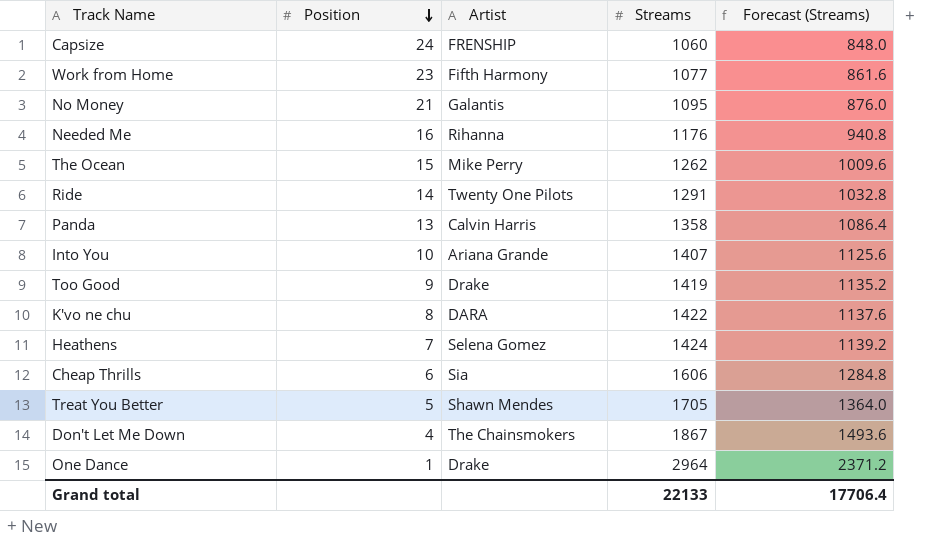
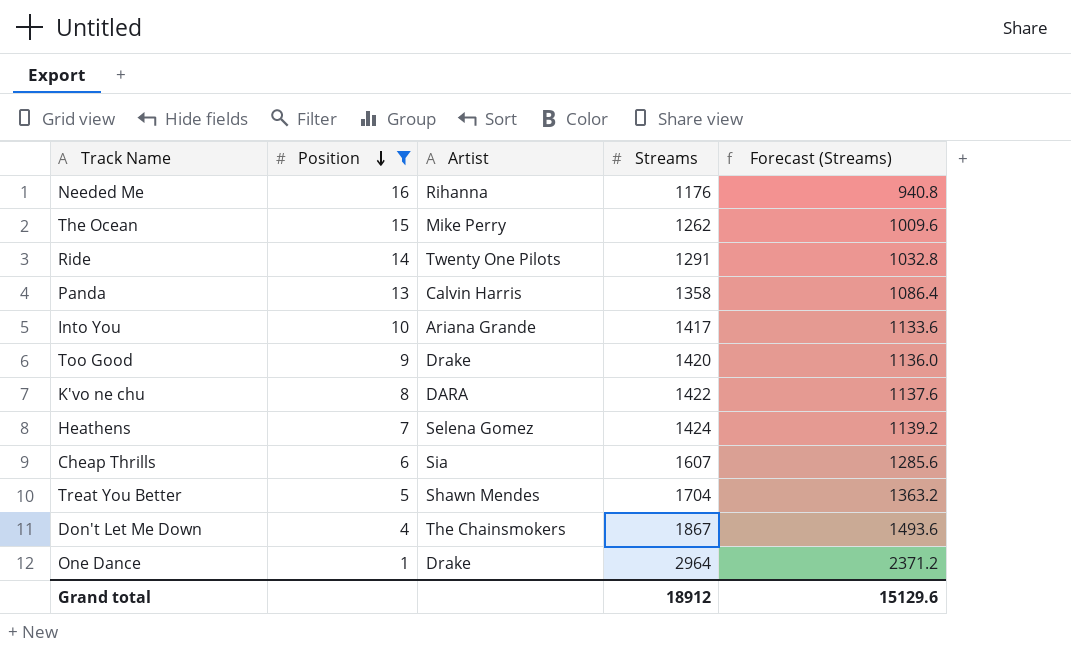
filter: none -> Position <= 16
Into You | Streams: 1407 -> 1417
Into You | Forecast (Streams): 1125.6 -> 1133.6
Too Good | Streams: 1419 -> 1420
Too Good | Forecast (Streams): 1135.2 -> 1136.0
Cheap Thrills | Streams: 1606 -> 1607
Cheap Thrills | Forecast (Streams): 1284.8 -> 1285.6
Treat You Better | Streams: 1705 -> 1704
Treat You Better | Forecast (Streams): 1364.0 -> 1363.2
Grand total | Streams: 22133 -> 18912
Grand total | Forecast (Streams): 17706.4 -> 15129.6

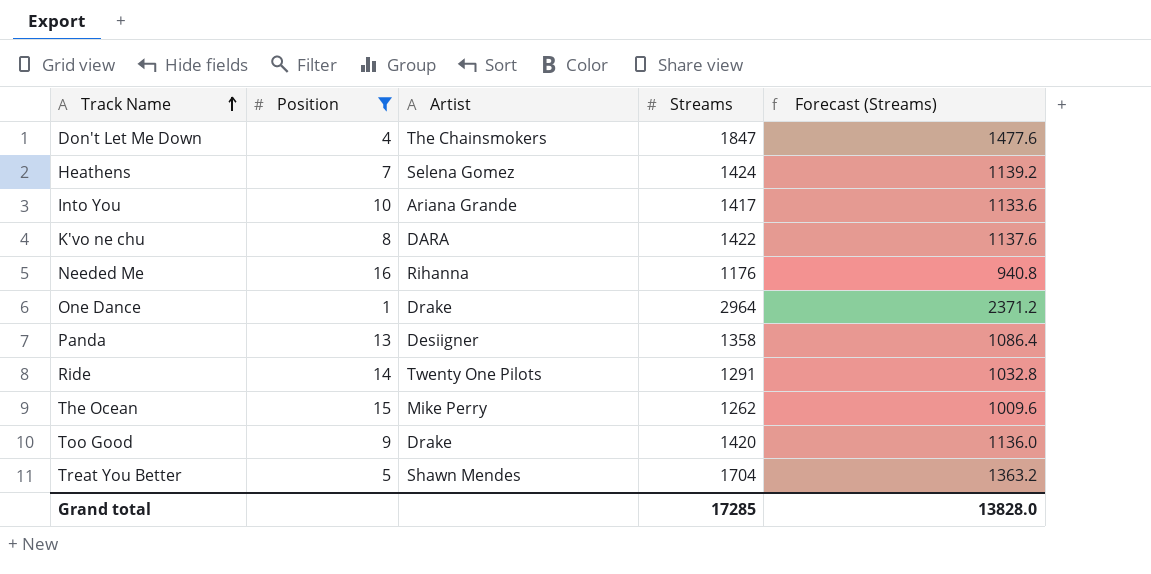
row order: Position descending -> Track Name ascending
row Cheap Thrills: 6 | Sia | 1607 | 1285.6 -> none
Don't Let Me Down | Streams: 1867 -> 1847
Don't Let Me Down | Forecast (Streams): 1493.6 -> 1477.6
Panda | Artist: Calvin Harris -> Desiigner
Grand total | Streams: 18912 -> 17285
Grand total | Forecast (Streams): 15129.6 -> 13828.0

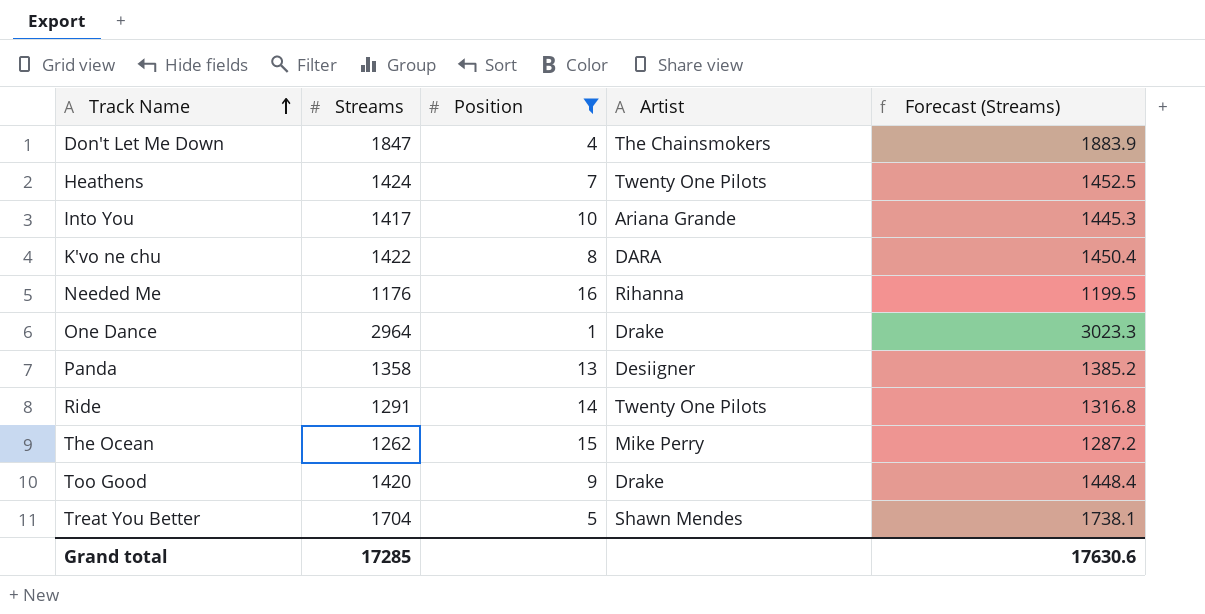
column Streams | position: 4 -> 2
column Forecast (Streams) | formula: [Streams] * 0.8 -> [Streams] * 1.02
Heathens | Artist: Selena Gomez -> Twenty One Pilots
Grand total | Forecast (Streams): 13828.0 -> 17630.6

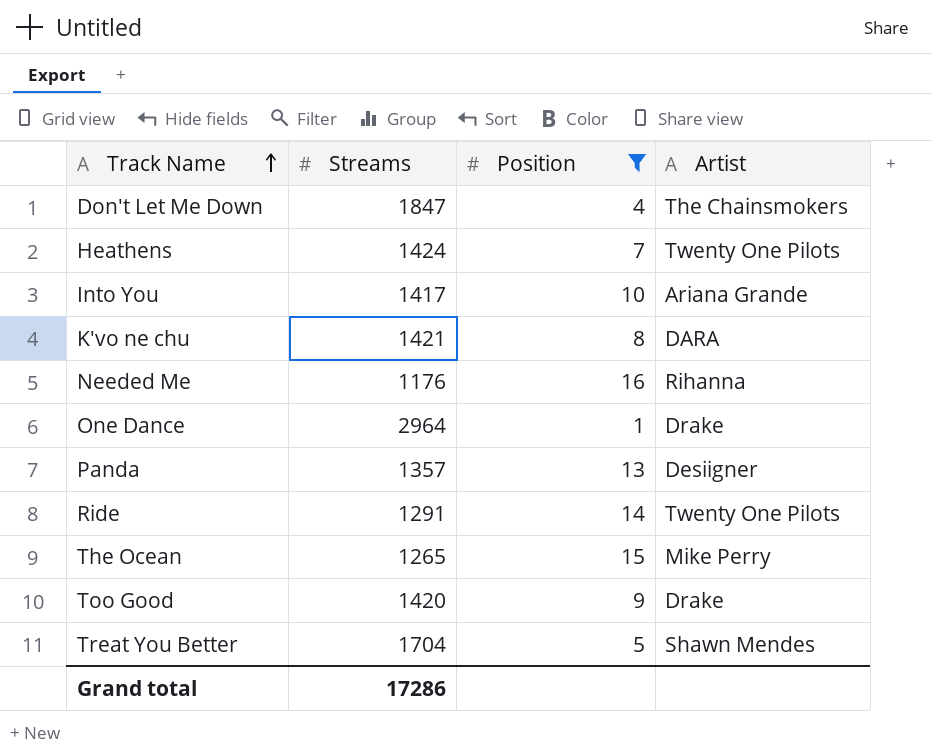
column Forecast (Streams) | formula: [Streams] * 1.02 -> none
K'vo ne chu | Streams: 1422 -> 1421
Panda | Streams: 1358 -> 1357
The Ocean | Streams: 1262 -> 1265
Grand total | Streams: 17285 -> 17286

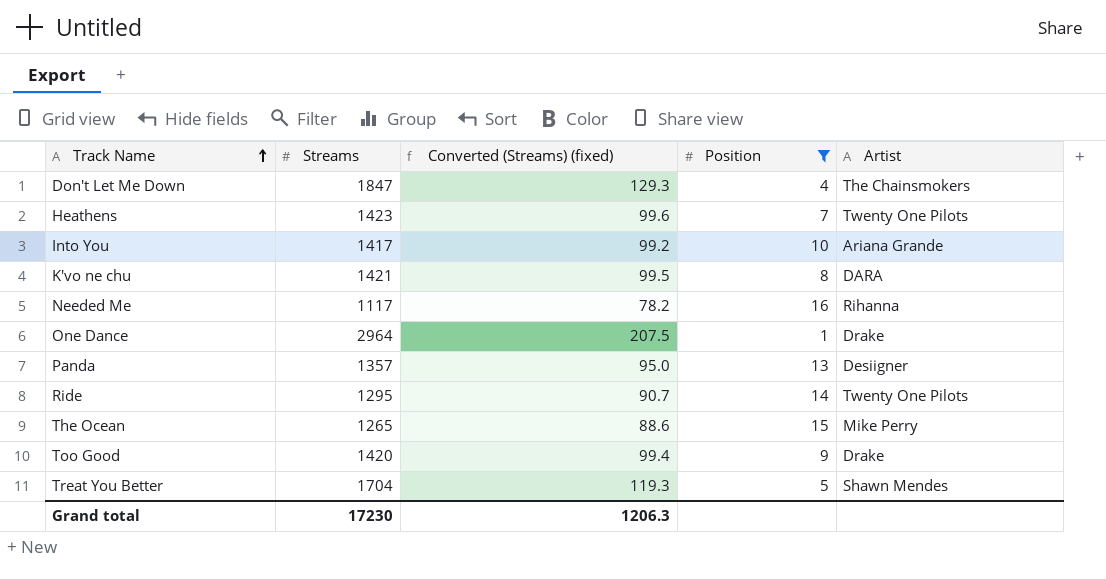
column Converted (Streams) (fixed) | formula: none -> [Streams] * 0.07
Heathens | Streams: 1424 -> 1423
Needed Me | Streams: 1176 -> 1117
Ride | Streams: 1291 -> 1295
Grand total | Streams: 17286 -> 17230

